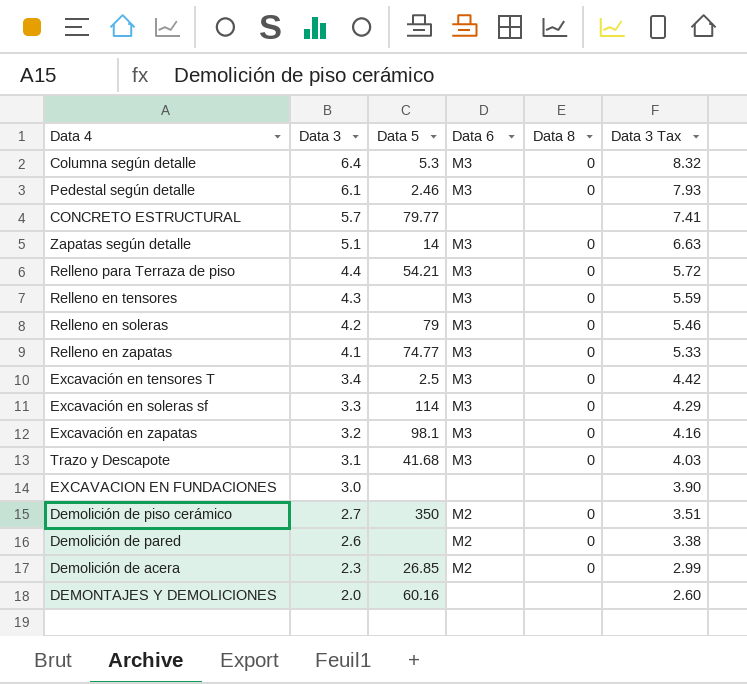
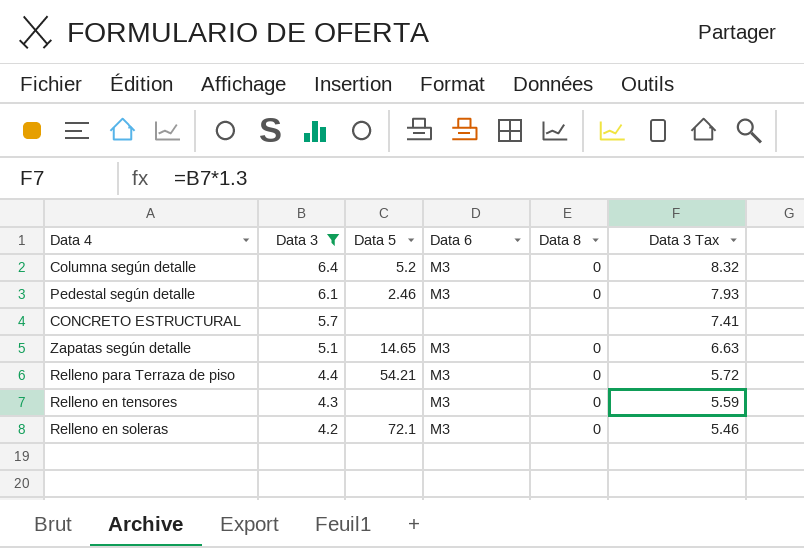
filter: none -> Data 3 >= 4.2
Columna según detalle | Data 5: 5.3 -> 5.2
CONCRETO ESTRUCTURAL | Data 5: 79.77 -> none
Zapatas según detalle | Data 5: 14 -> 14.65
Relleno en soleras | Data 5: 79 -> 72.1

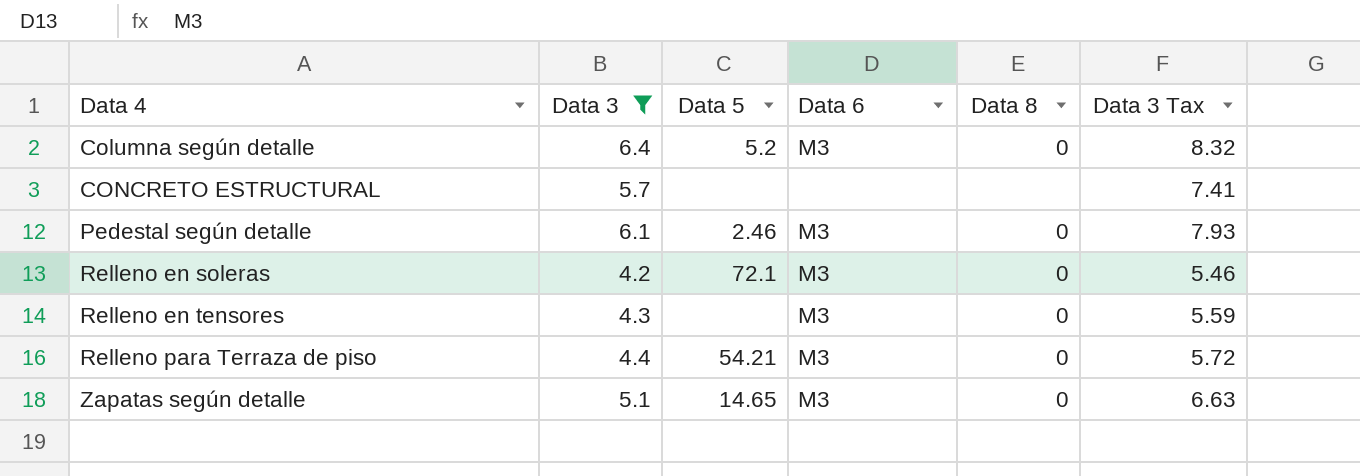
row order: Data 3 descending -> Data 4 ascending

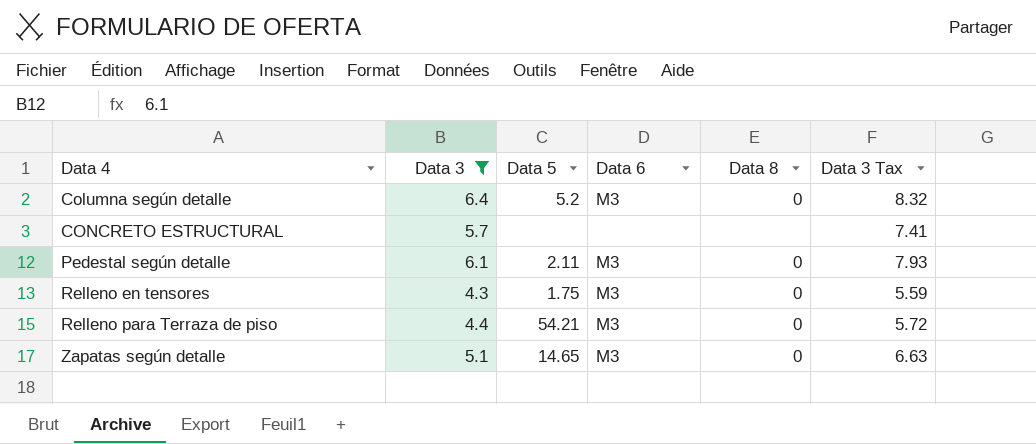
row Relleno en soleras: 4.2 | 72.1 | M3 | 0 | 5.46 -> none
Pedestal según detalle | Data 5: 2.46 -> 2.11
Relleno en tensores | Data 5: none -> 1.75

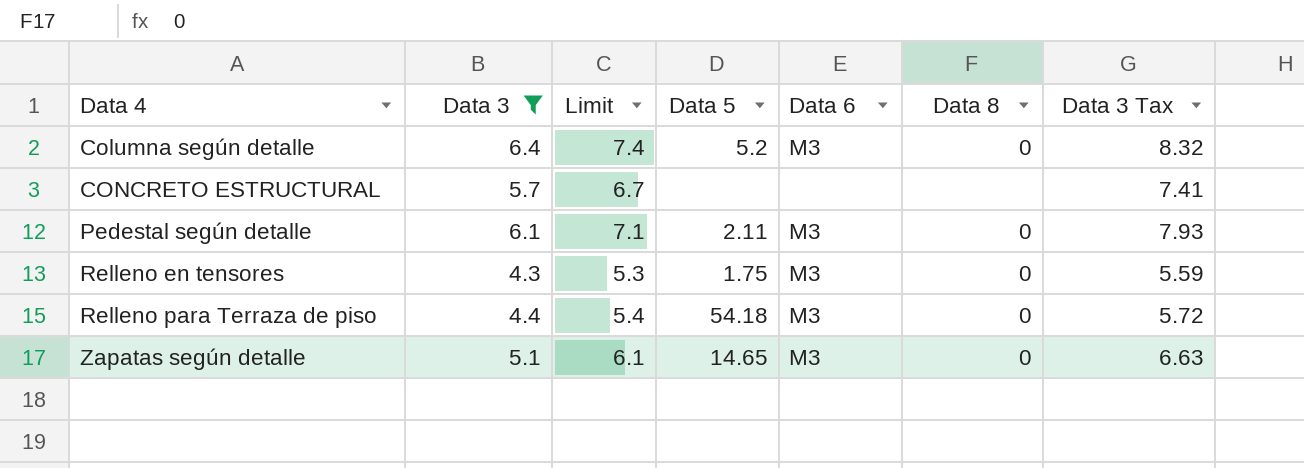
column Limit | formula: none -> [Data 3] + 1
Relleno para Terraza de piso | Data 5: 54.21 -> 54.18

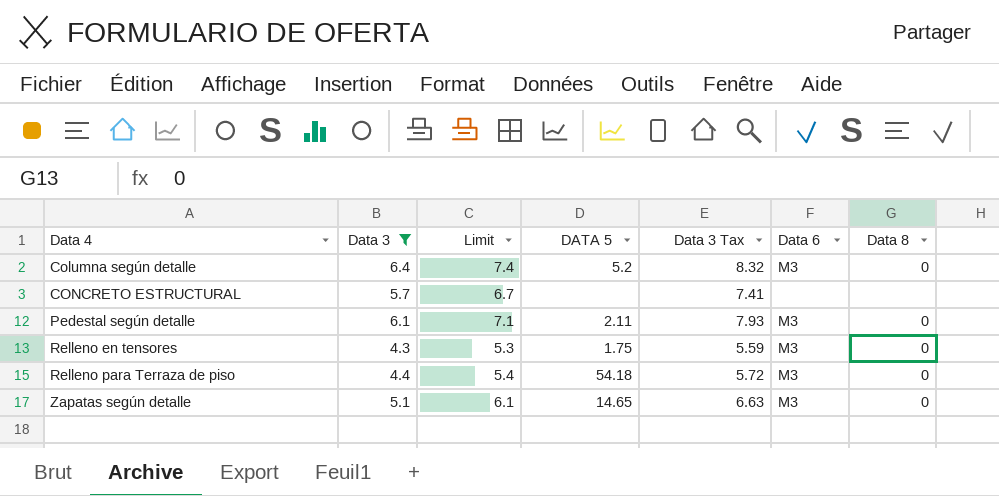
column name: Data 5 -> DATA 5
column Data 3 Tax | position: 7 -> 5

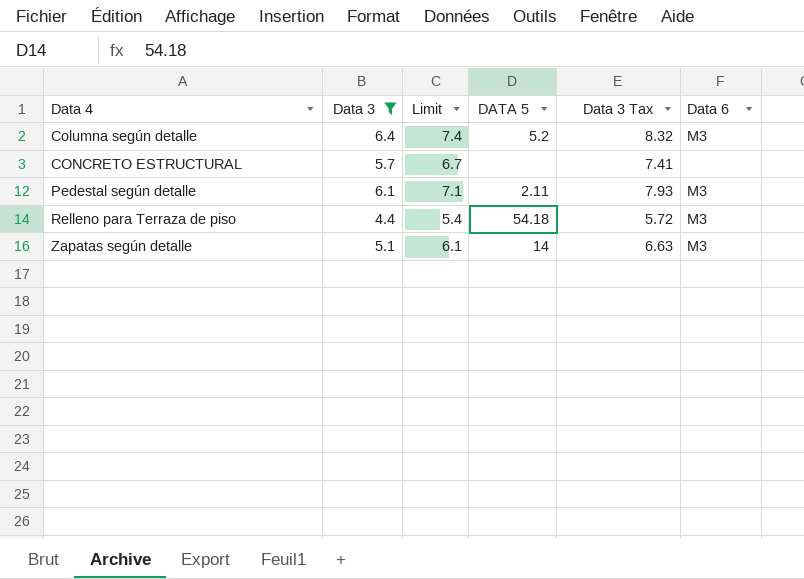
column Data 8 | position: 7 -> none
row Relleno en tensores: 4.3 | 5.3 | 1.75 | 5.59 | M3 | 0 -> none
Zapatas según detalle | DATA 5: 14.65 -> 14

